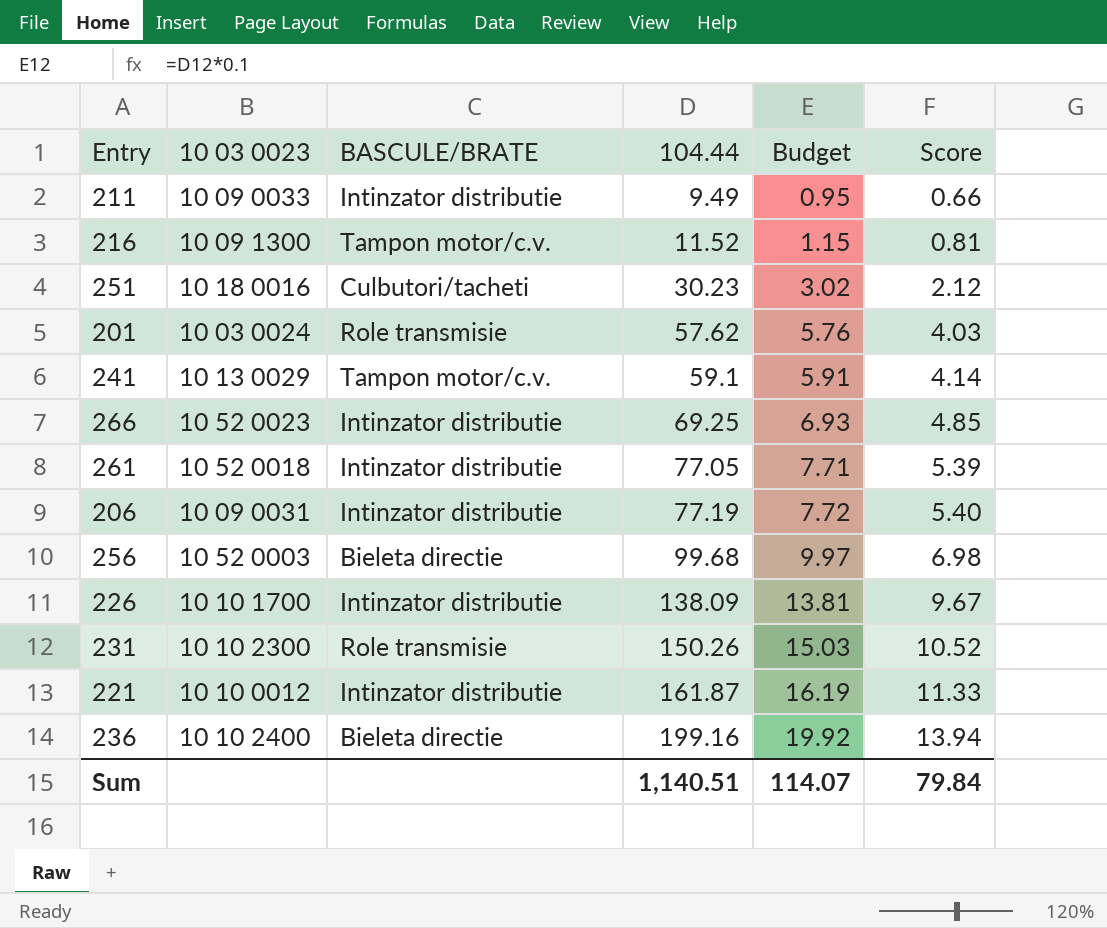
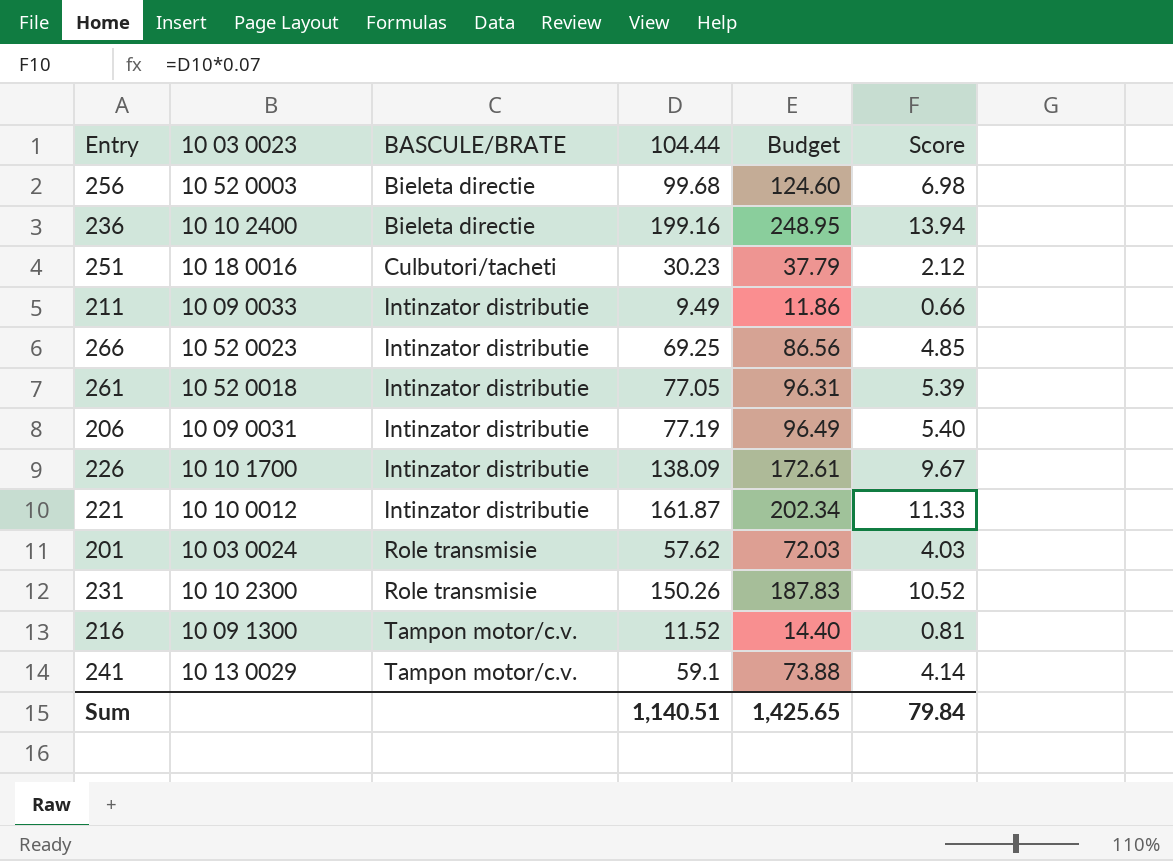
row order: 104.44 ascending -> BASCULE/BRATE ascending
column Budget | formula: [104.44] * 0.1 -> [104.44] * 1.25
Sum | Budget: 114.07 -> 1,425.65

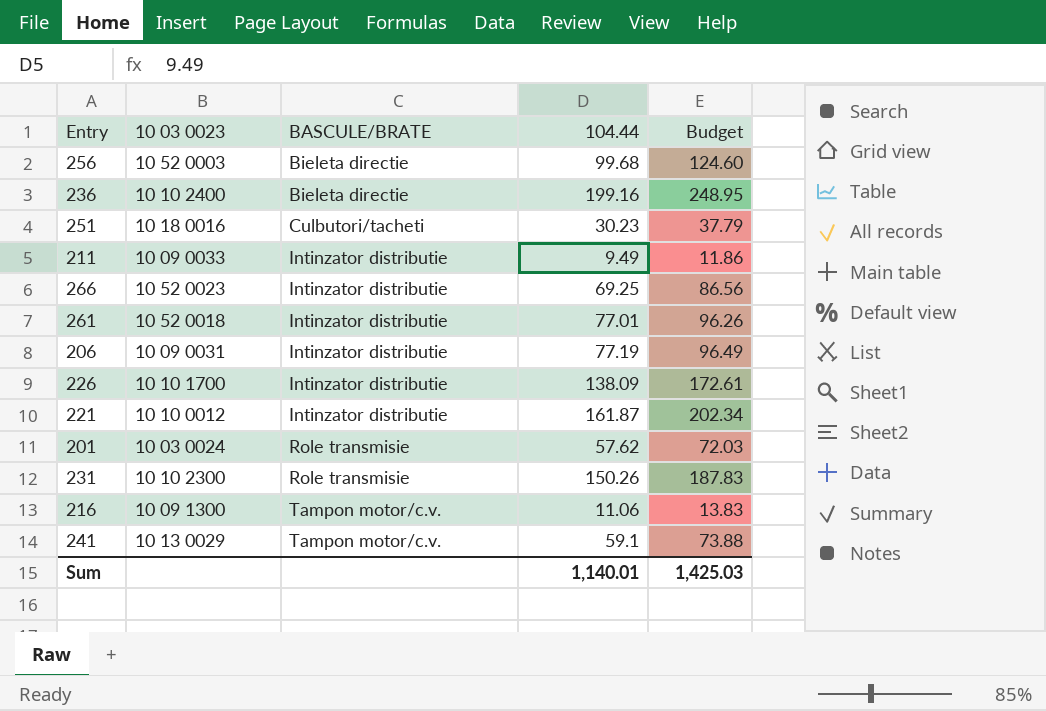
column Score | formula: [104.44] * 0.07 -> none
261 | 104.44: 77.05 -> 77.01
261 | Budget: 96.31 -> 96.26
216 | 104.44: 11.52 -> 11.06
216 | Budget: 14.40 -> 13.83
Sum | 104.44: 1,140.51 -> 1,140.01
Sum | Budget: 1,425.65 -> 1,425.03

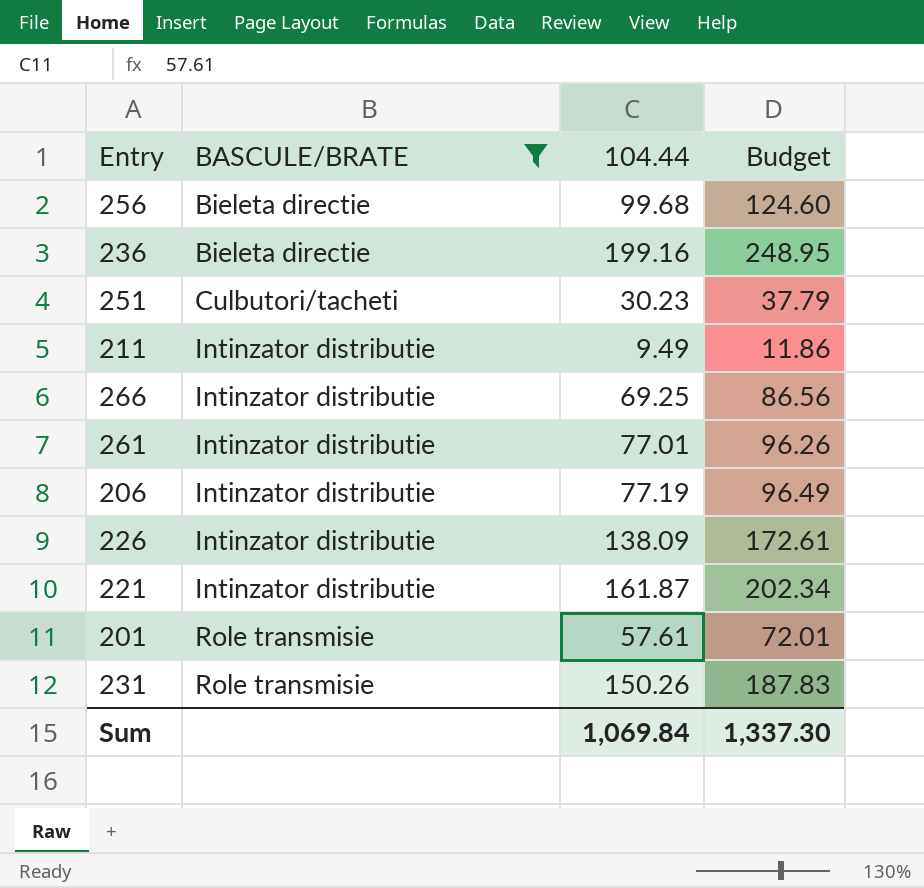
filter: none -> BASCULE/BRATE != Tampon motor/c.v.
column 10 03 0023 | position: 2 -> none
201 | 104.44: 57.62 -> 57.61
201 | Budget: 72.03 -> 72.01
Sum | 104.44: 1,140.01 -> 1,069.84
Sum | Budget: 1,425.03 -> 1,337.30

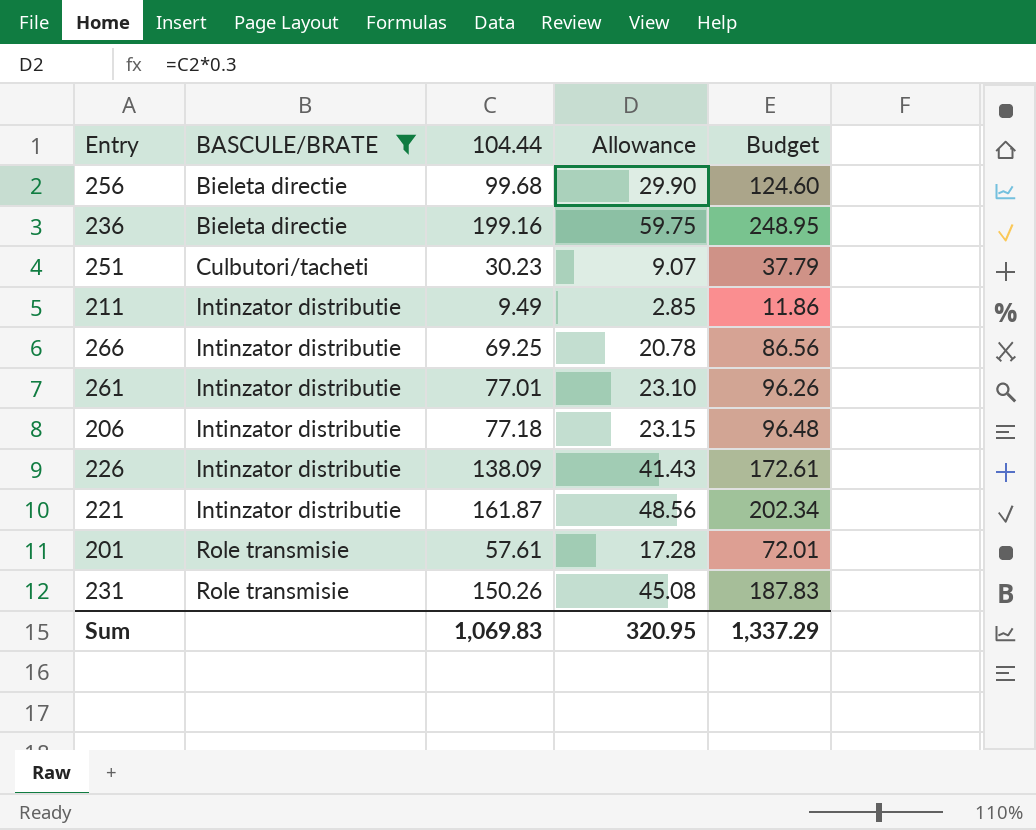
column Allowance | formula: none -> [104.44] * 0.3
206 | 104.44: 77.19 -> 77.18
206 | Budget: 96.49 -> 96.48
Sum | 104.44: 1,069.84 -> 1,069.83
Sum | Budget: 1,337.30 -> 1,337.29

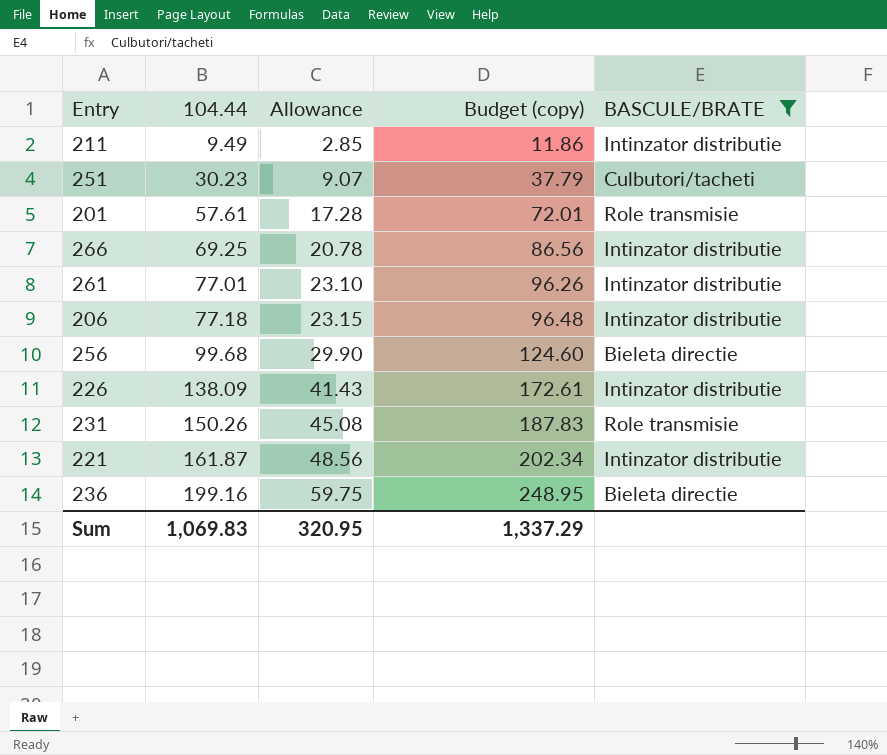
row order: BASCULE/BRATE ascending -> 104.44 ascending
column name: Budget -> Budget (copy)
column BASCULE/BRATE | position: 2 -> 5

